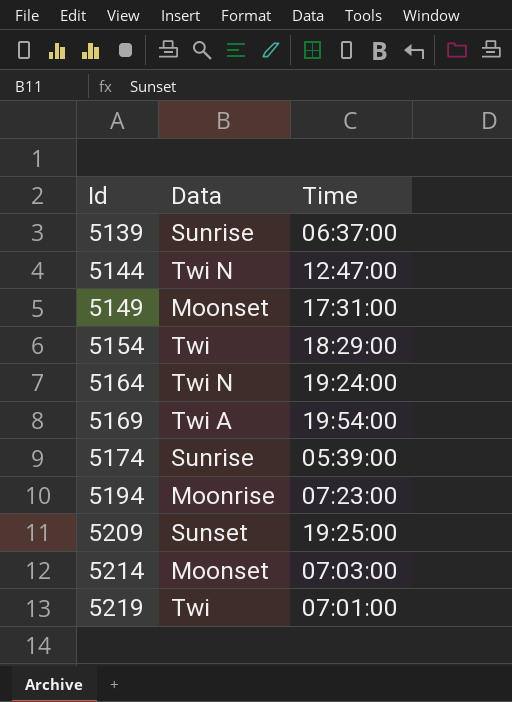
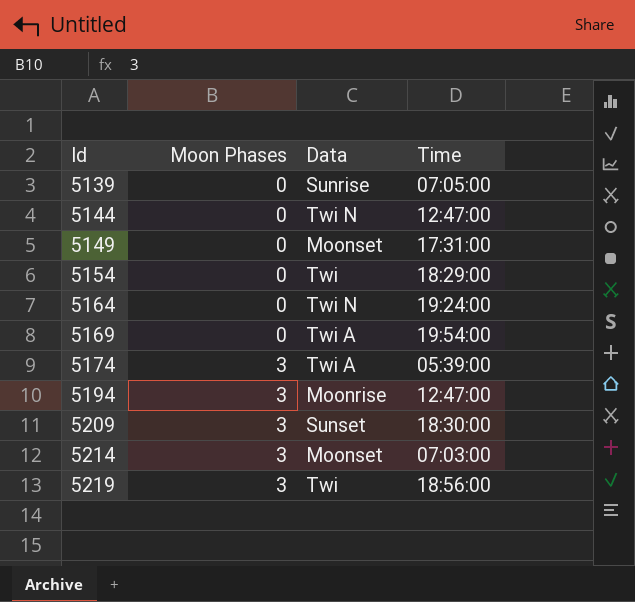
column Moon Phases | position: none -> 2
5139 | Time: 06:37:00 -> 07:05:00
5174 | Data: Sunrise -> Twi A
5194 | Time: 07:23:00 -> 12:47:00
5209 | Time: 19:25:00 -> 18:30:00
5219 | Time: 07:01:00 -> 18:56:00

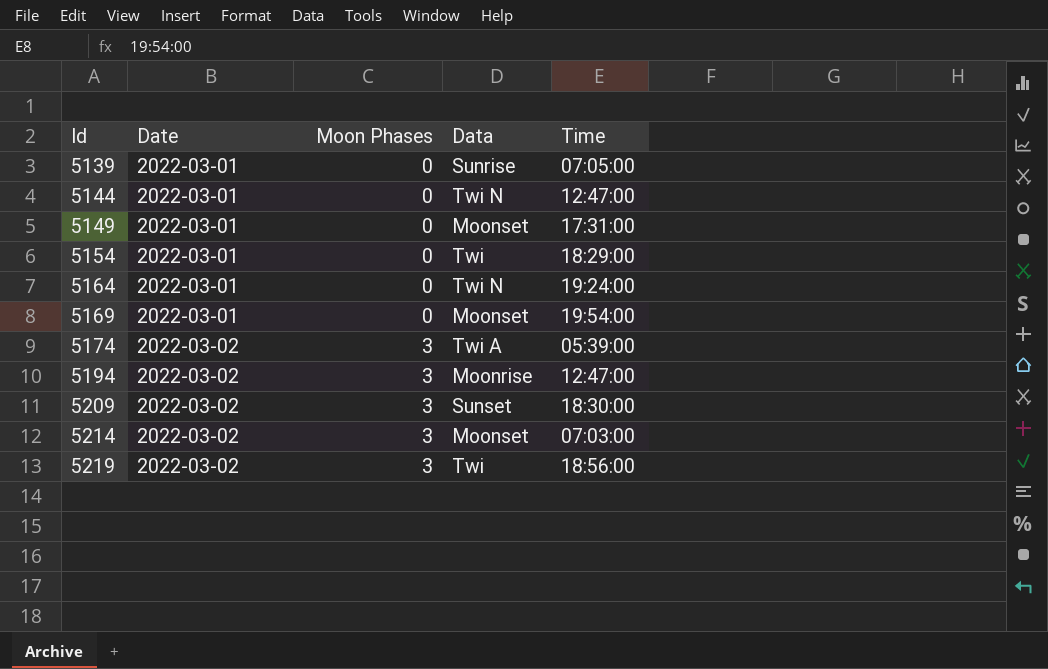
column Date | position: none -> 2
5169 | Data: Twi A -> Moonset

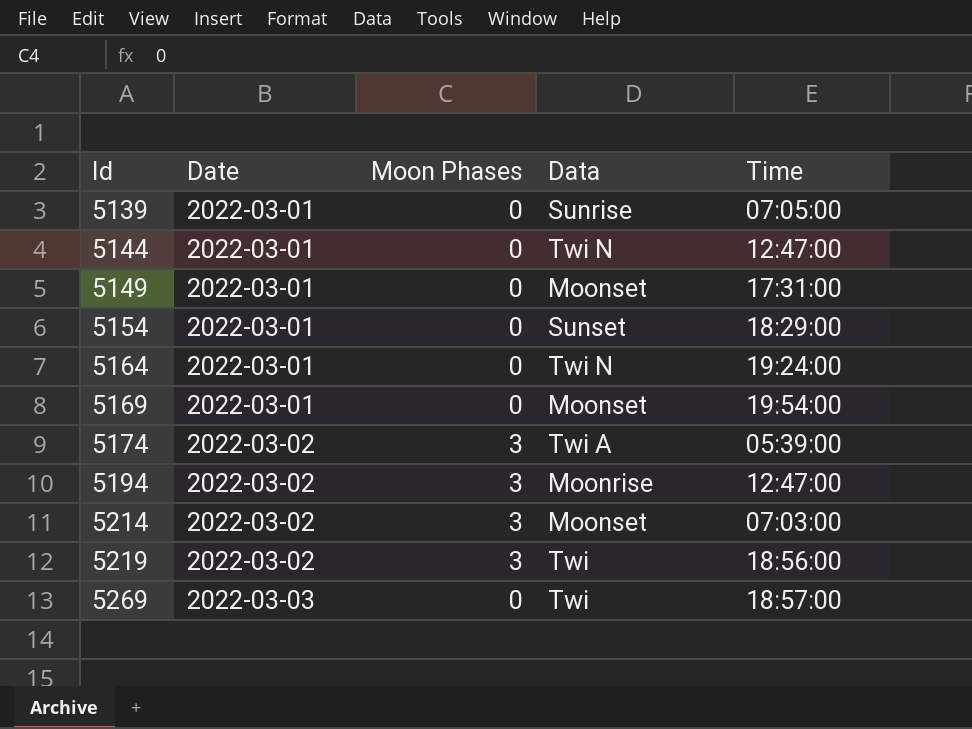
row 5209: 2022-03-02 | 3 | Sunset | 18:30:00 -> none
5154 | Data: Twi -> Sunset
row 5269: none -> 2022-03-03 | 0 | Twi | 18:57:00

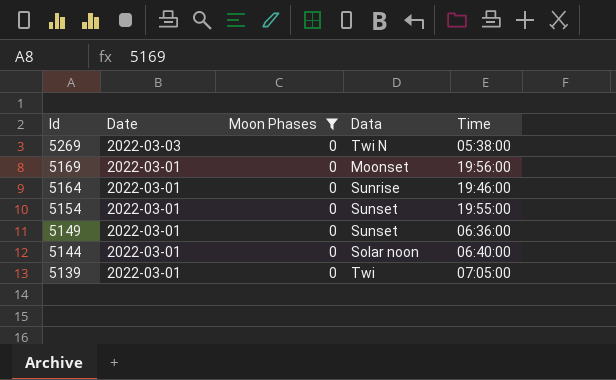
filter: none -> Moon Phases = 0
row order: Id ascending -> Id descending
5269 | Data: Twi -> Twi N
5269 | Time: 18:57:00 -> 05:38:00
5169 | Time: 19:54:00 -> 19:56:00
5164 | Data: Twi N -> Sunrise
5164 | Time: 19:24:00 -> 19:46:00
5154 | Time: 18:29:00 -> 19:55:00
5149 | Data: Moonset -> Sunset
5149 | Time: 17:31:00 -> 06:36:00
5144 | Data: Twi N -> Solar noon
5144 | Time: 12:47:00 -> 06:40:00
5139 | Data: Sunrise -> Twi

